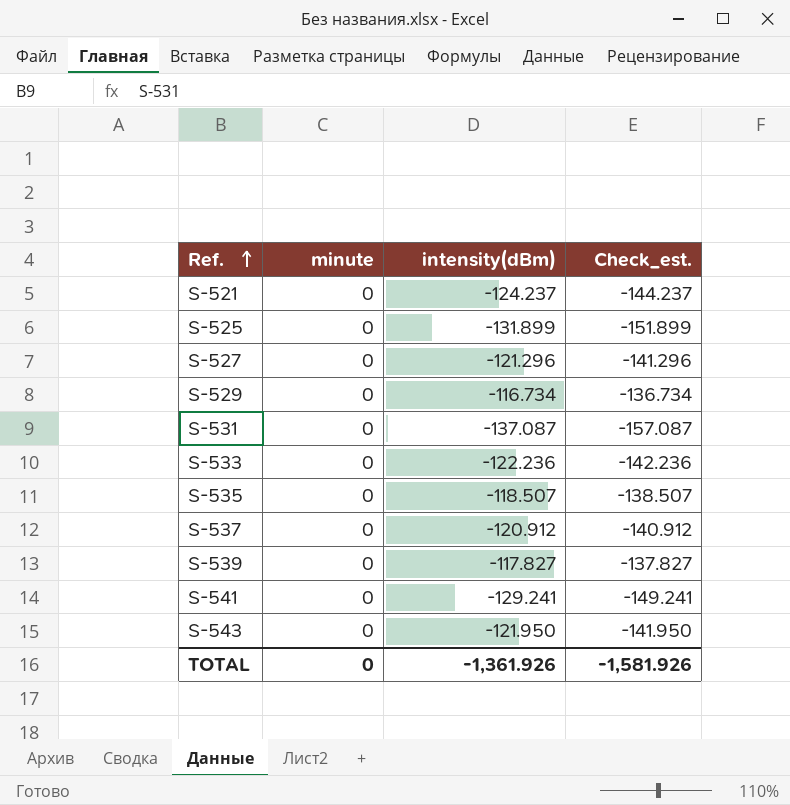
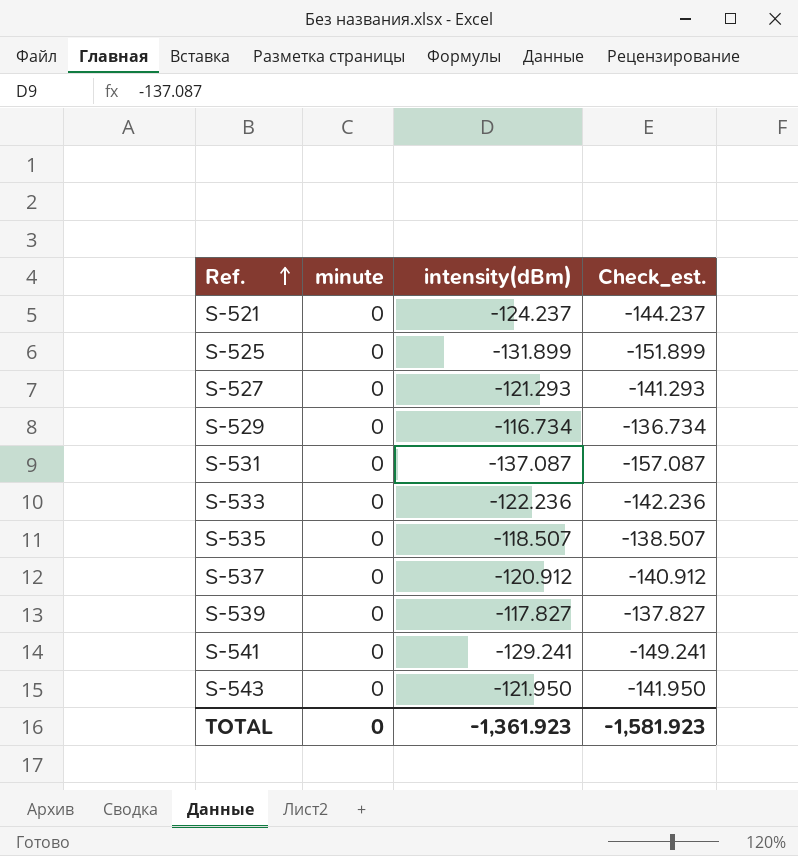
S-527 | intensity(dBm): -121.296 -> -121.293
S-527 | Check_est.: -141.296 -> -141.293
TOTAL | intensity(dBm): -1,361.926 -> -1,361.923
TOTAL | Check_est.: -1,581.926 -> -1,581.923

